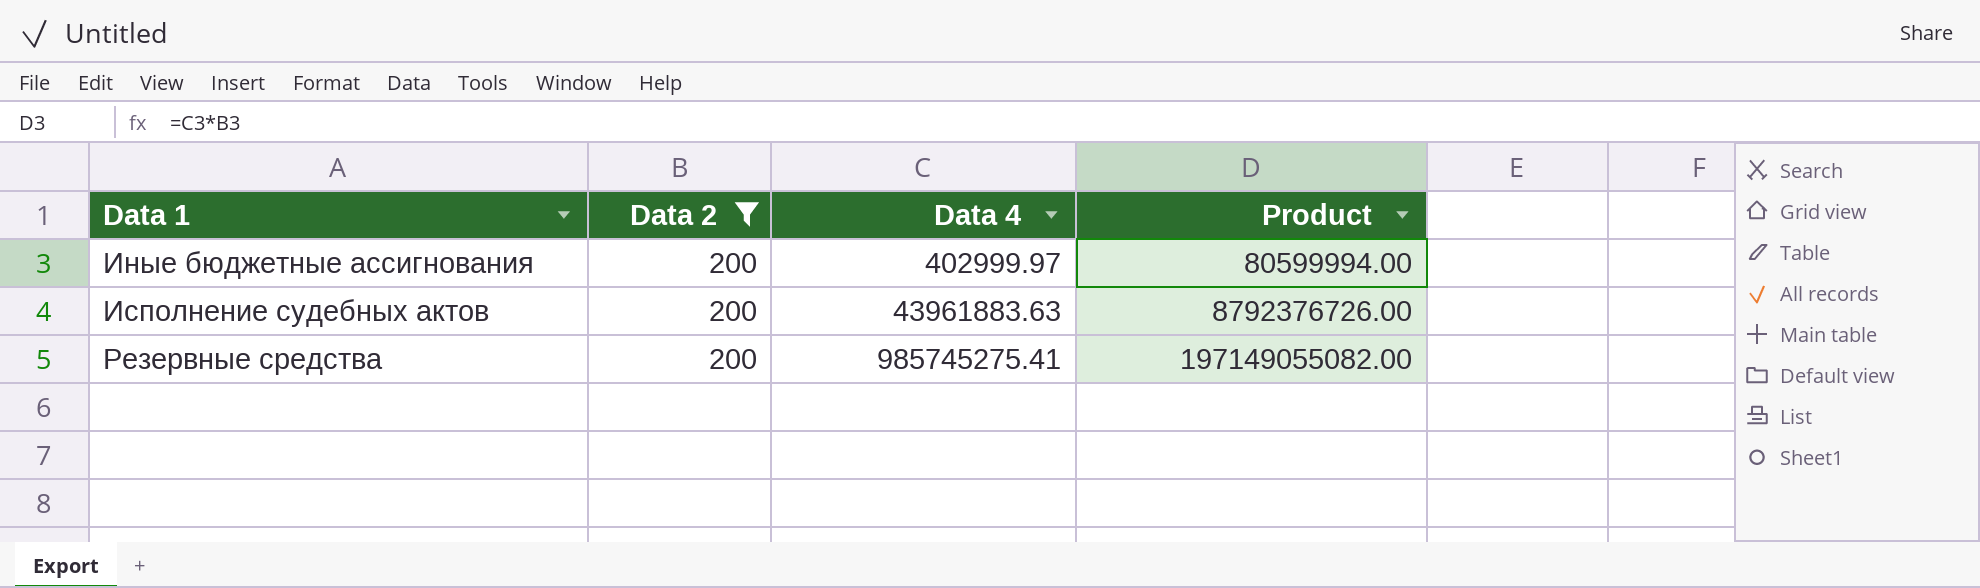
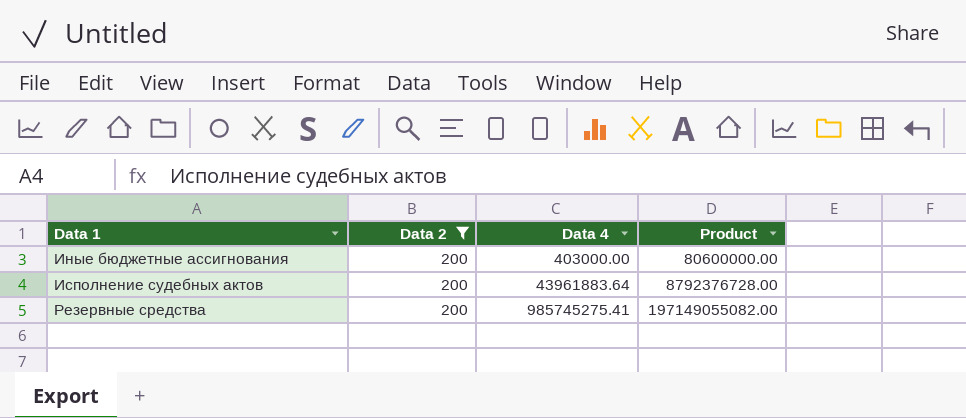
Иные бюджетные ассигнования | Data 4: 402999.97 -> 403000.00
Иные бюджетные ассигнования | Product: 80599994.00 -> 80600000.00
Исполнение судебных актов | Data 4: 43961883.63 -> 43961883.64
Исполнение судебных актов | Product: 8792376726.00 -> 8792376728.00

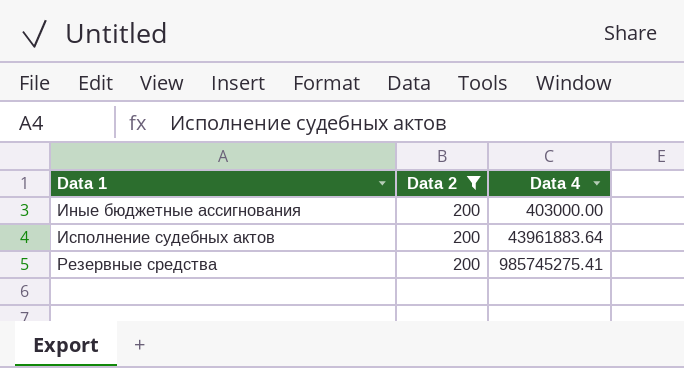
column Product | formula: [Data 2] * [Data 4] -> none

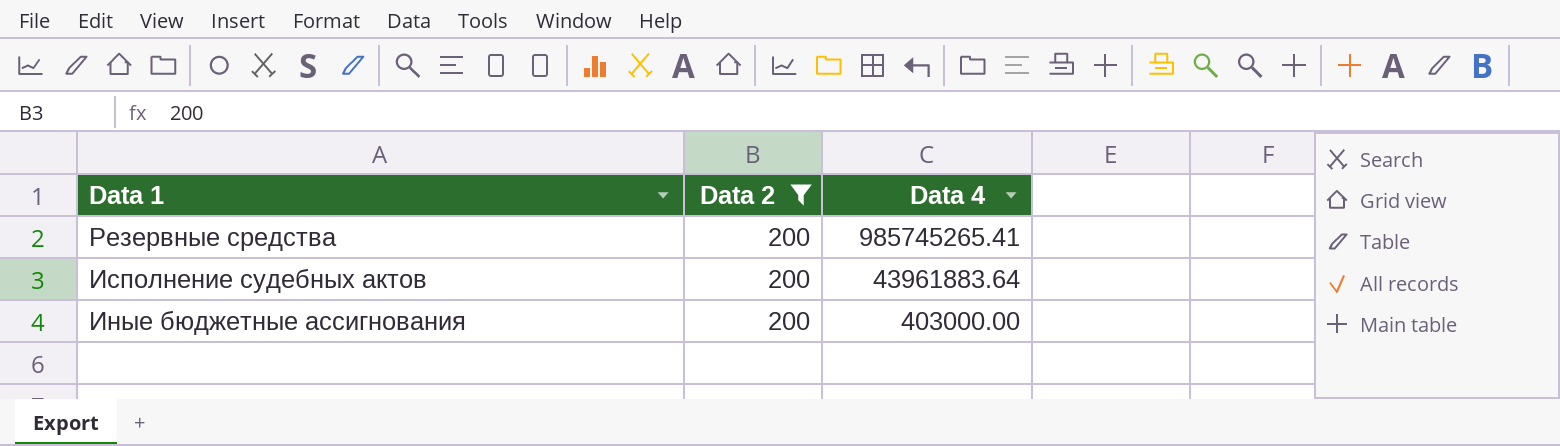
row order: Data 1 ascending -> Data 1 descending
Резервные средства | Data 4: 985745275.41 -> 985745265.41

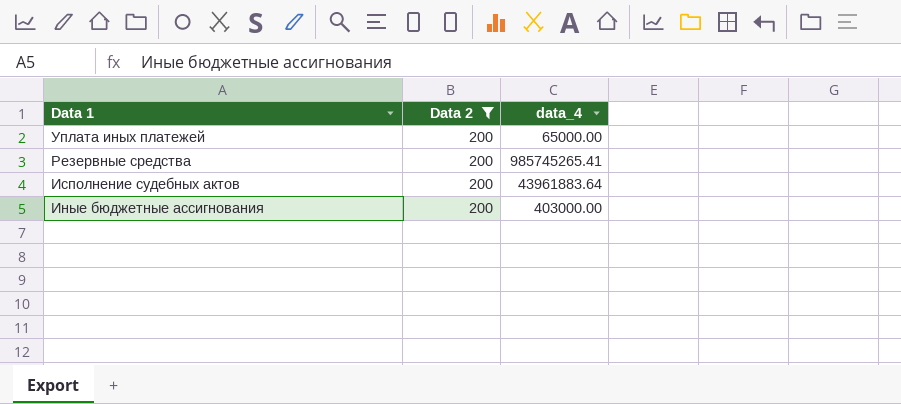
column name: Data 4 -> data_4
row Уплата иных платежей: none -> 200 | 65000.00

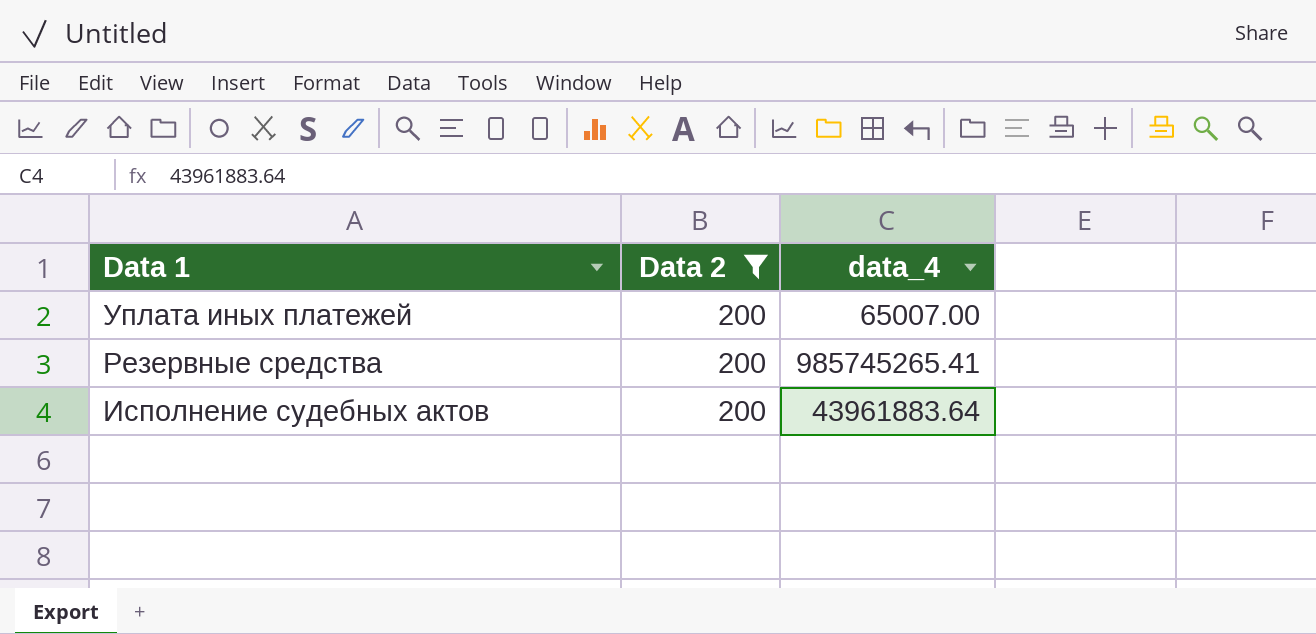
row Иные бюджетные ассигнования: 200 | 403000.00 -> none
Уплата иных платежей | data_4: 65000.00 -> 65007.00

